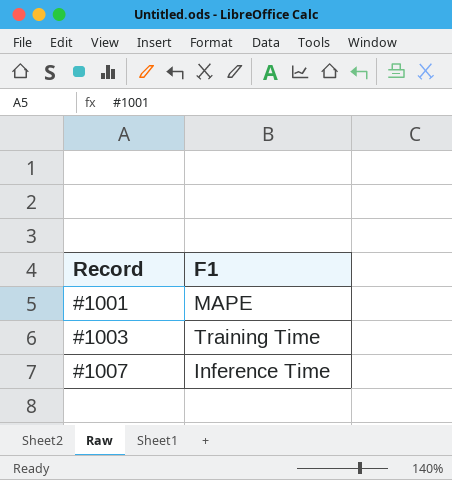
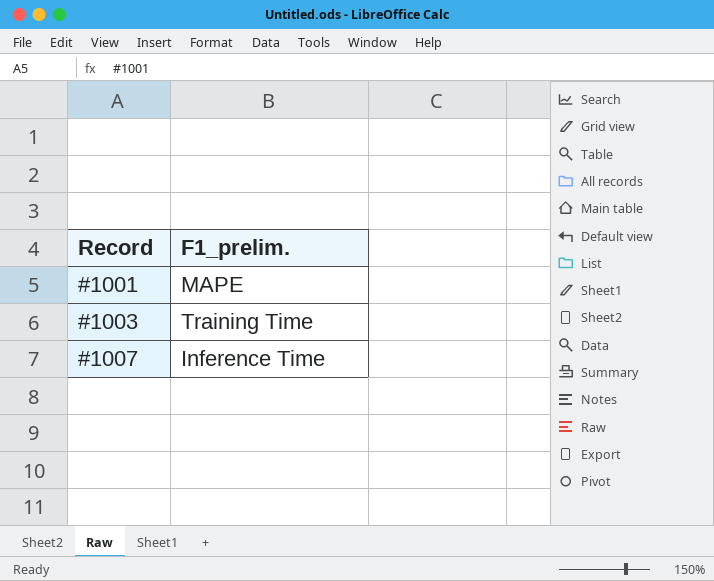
column name: F1 -> F1_prelim.

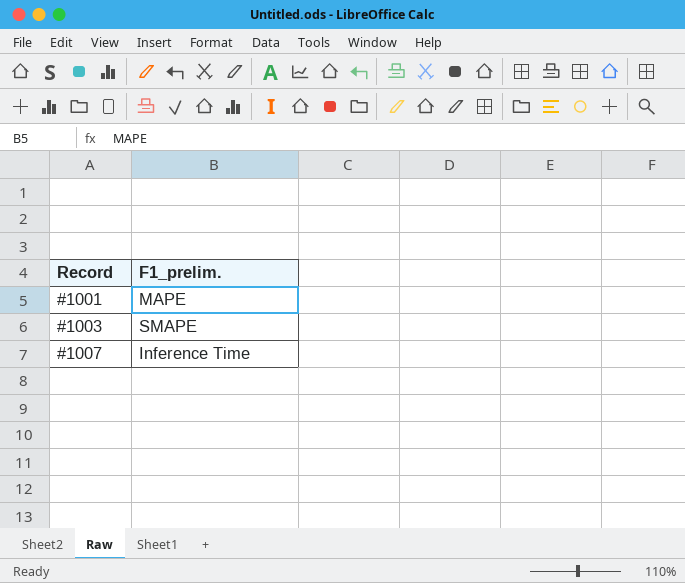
#1003 | F1_prelim.: Training Time -> SMAPE

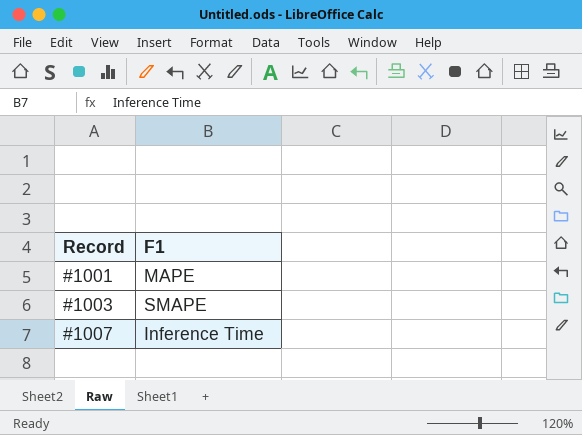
column name: F1_prelim. -> F1

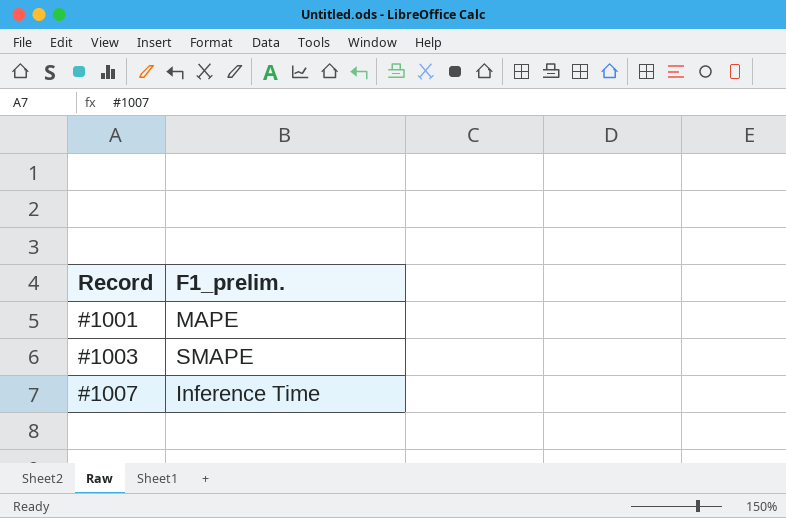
column name: F1 -> F1_prelim.

